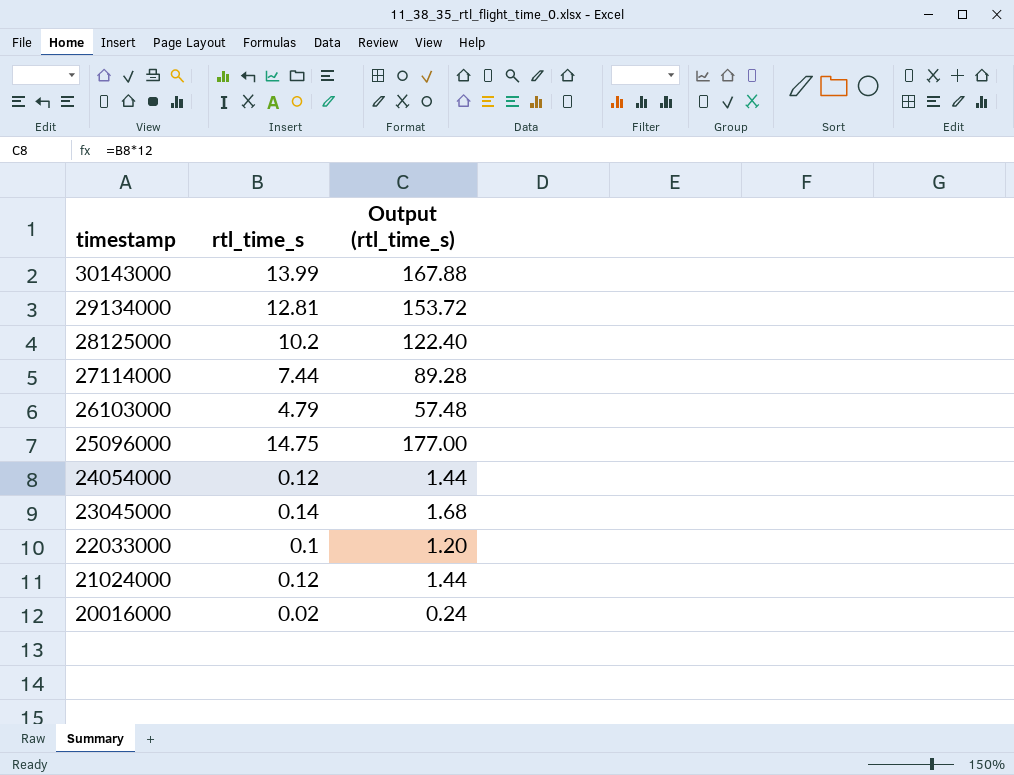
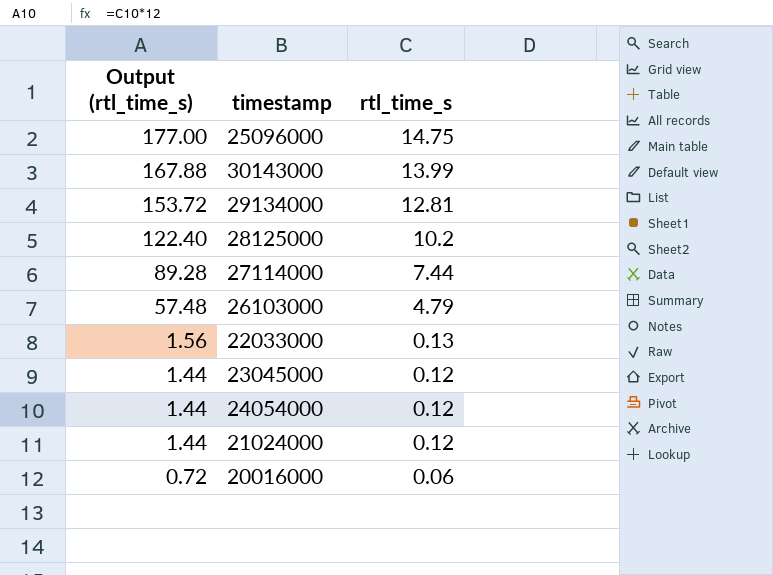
row order: timestamp descending -> Output (rtl_time_s) descending
column Output (rtl_time_s) | position: 3 -> 1
22033000 | Output (rtl_time_s): 1.20 -> 1.56
22033000 | rtl_time_s: 0.1 -> 0.13
23045000 | Output (rtl_time_s): 1.68 -> 1.44
23045000 | rtl_time_s: 0.14 -> 0.12
20016000 | Output (rtl_time_s): 0.24 -> 0.72
20016000 | rtl_time_s: 0.02 -> 0.06

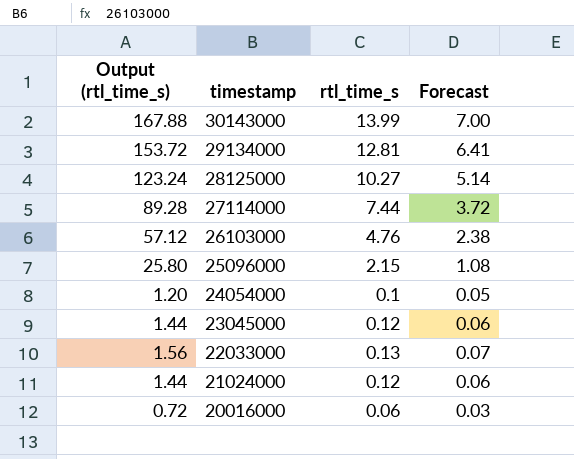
row order: Output (rtl_time_s) descending -> timestamp descending
column Forecast | formula: none -> [rtl_time_s] * 0.5
28125000 | Output (rtl_time_s): 122.40 -> 123.24
28125000 | rtl_time_s: 10.2 -> 10.27
26103000 | Output (rtl_time_s): 57.48 -> 57.12
26103000 | rtl_time_s: 4.79 -> 4.76
25096000 | Output (rtl_time_s): 177.00 -> 25.80
25096000 | rtl_time_s: 14.75 -> 2.15
24054000 | Output (rtl_time_s): 1.44 -> 1.20
24054000 | rtl_time_s: 0.12 -> 0.1

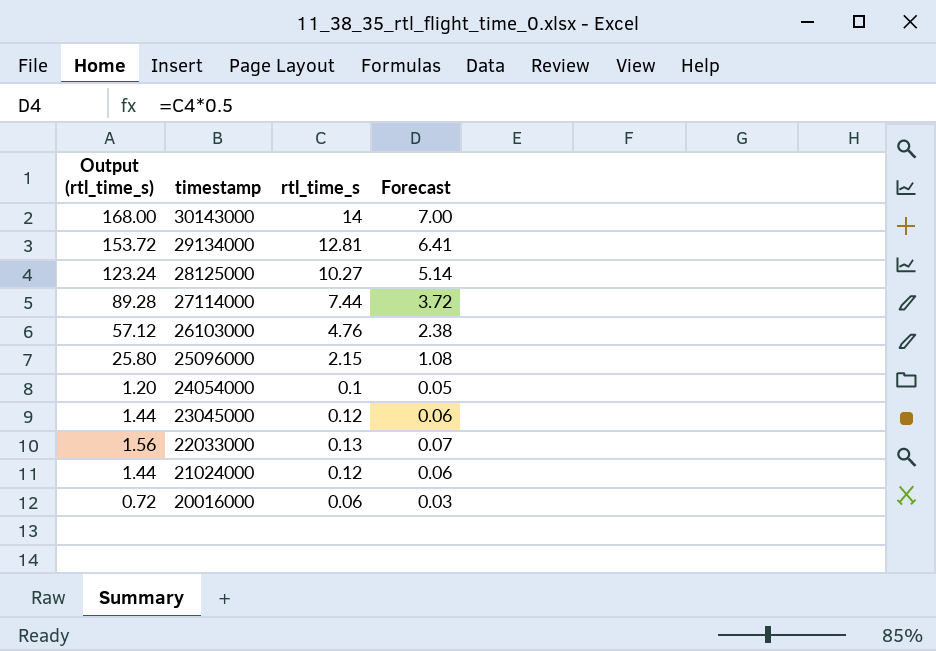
30143000 | Output (rtl_time_s): 167.88 -> 168.00
30143000 | rtl_time_s: 13.99 -> 14

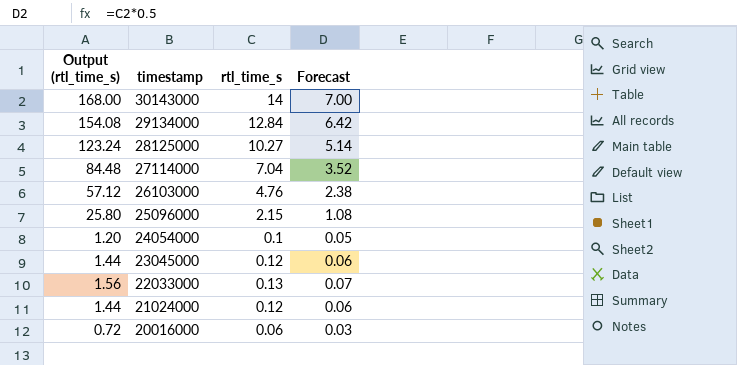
29134000 | Output (rtl_time_s): 153.72 -> 154.08
29134000 | rtl_time_s: 12.81 -> 12.84
29134000 | Forecast: 6.41 -> 6.42
27114000 | Output (rtl_time_s): 89.28 -> 84.48
27114000 | rtl_time_s: 7.44 -> 7.04
27114000 | Forecast: 3.72 -> 3.52

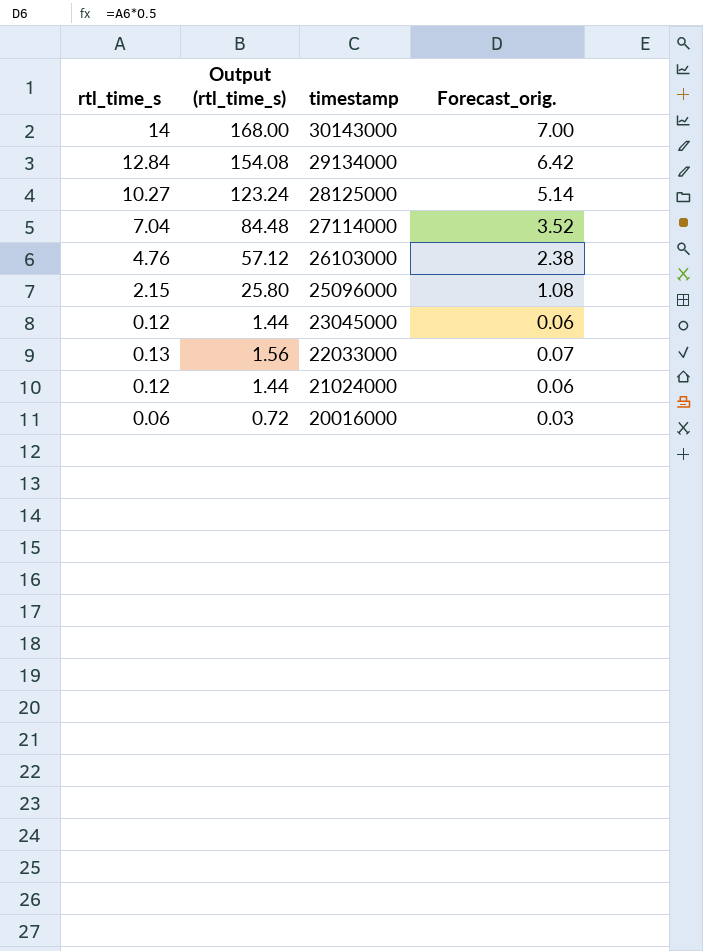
column rtl_time_s | position: 3 -> 1
column name: Forecast -> Forecast_orig.
row 24054000: 1.20 | 0.1 | 0.05 -> none

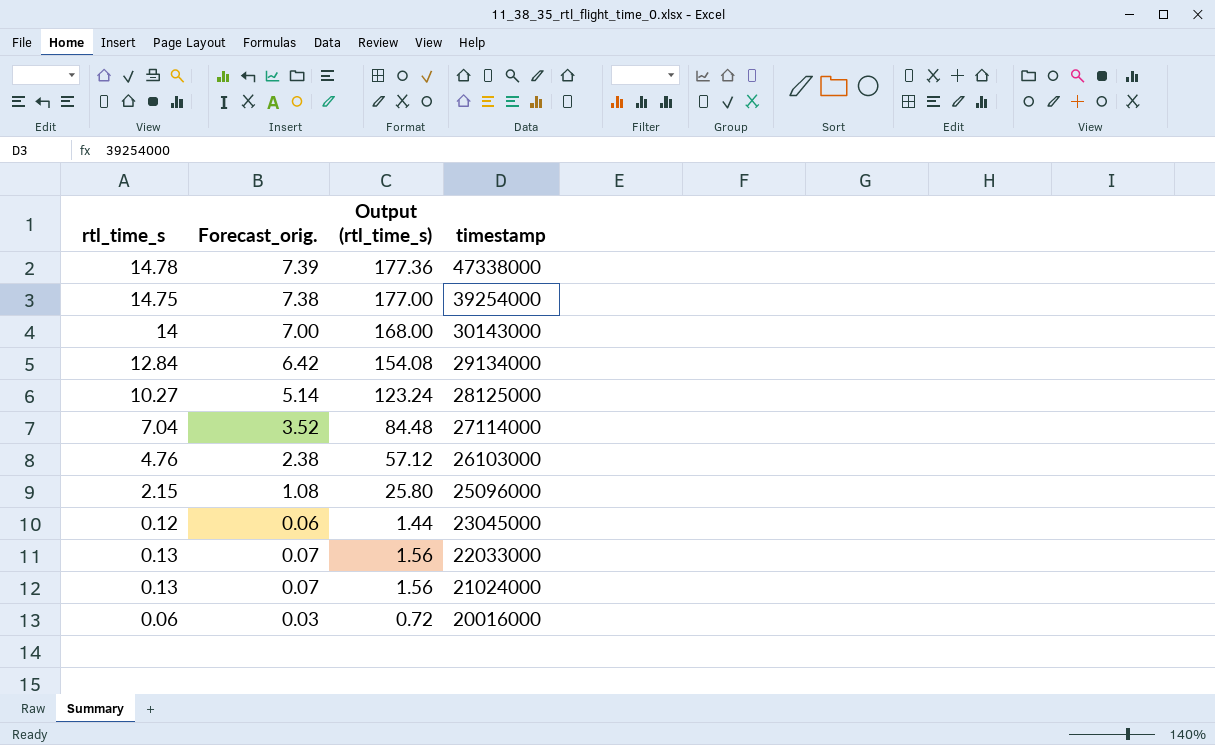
column Forecast_orig. | position: 4 -> 2
row 47338000: none -> 14.78 | 7.39 | 177.36
row 39254000: none -> 14.75 | 7.38 | 177.00
21024000 | rtl_time_s: 0.12 -> 0.13
21024000 | Forecast_orig.: 0.06 -> 0.07
21024000 | Output (rtl_time_s): 1.44 -> 1.56

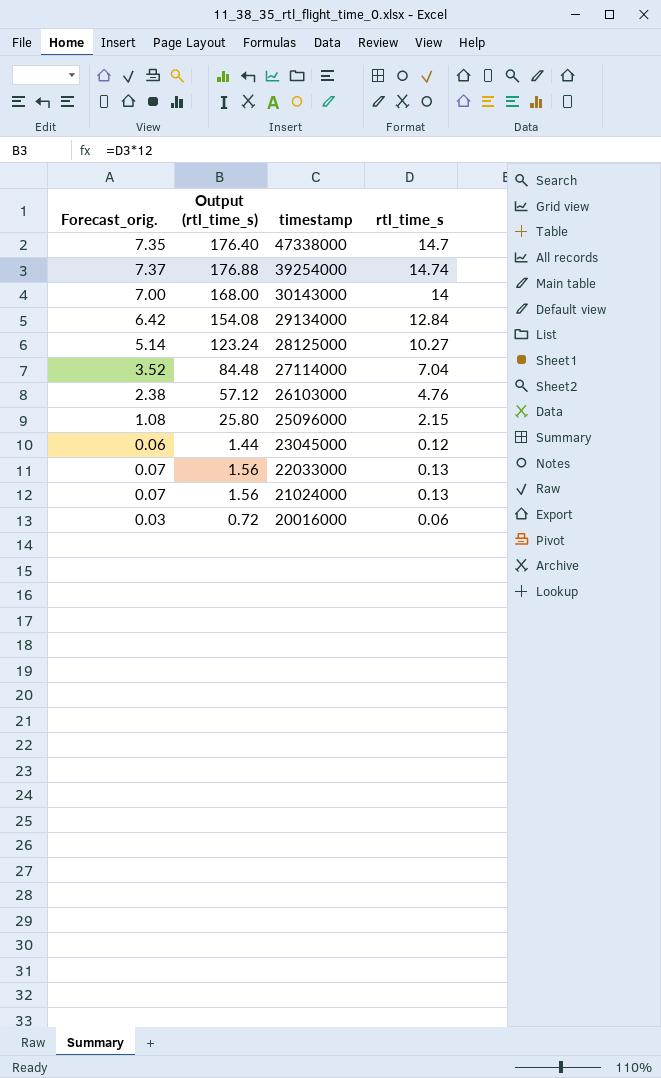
column rtl_time_s | position: 1 -> 4
47338000 | Forecast_orig.: 7.39 -> 7.35
47338000 | Output (rtl_time_s): 177.36 -> 176.40
47338000 | rtl_time_s: 14.78 -> 14.7
39254000 | Forecast_orig.: 7.38 -> 7.37
39254000 | Output (rtl_time_s): 177.00 -> 176.88
39254000 | rtl_time_s: 14.75 -> 14.74

